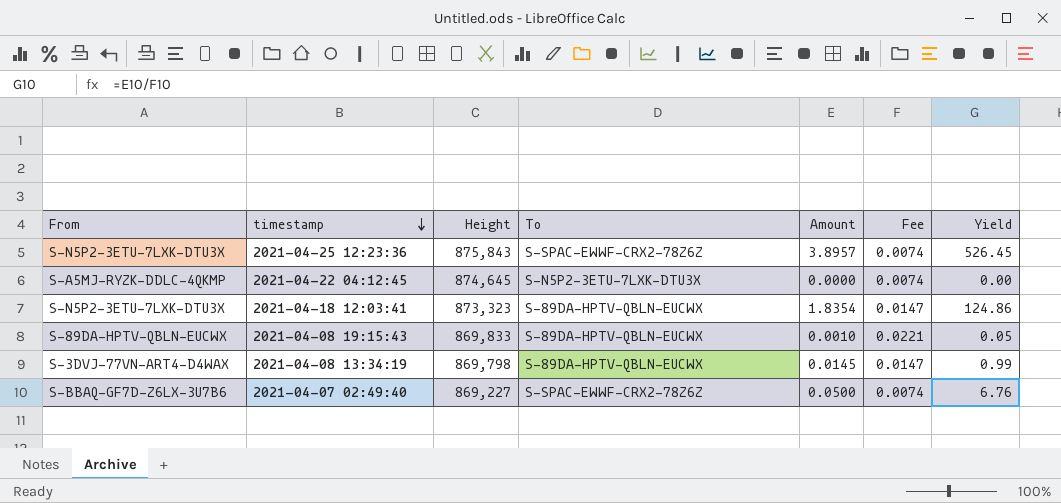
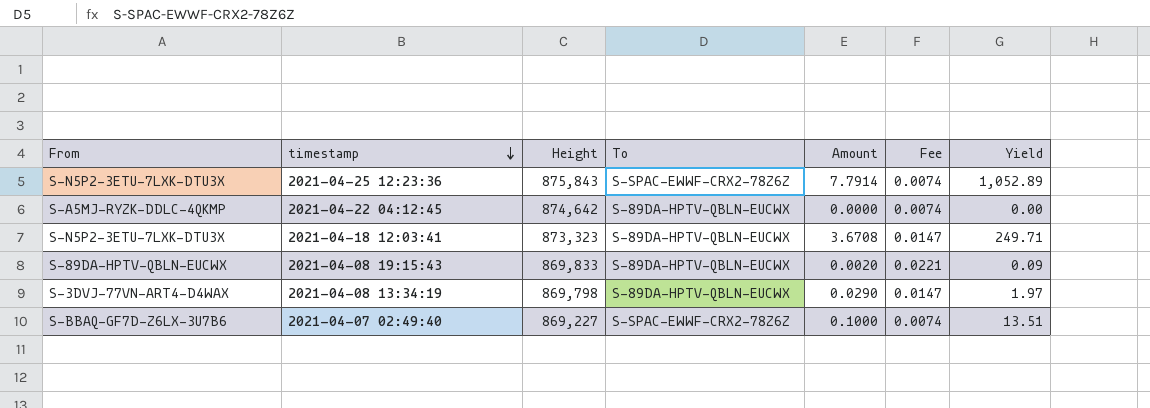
2021-04-25 12:23:36 | Amount: 3.8957 -> 7.7914
2021-04-25 12:23:36 | Yield: 526.45 -> 1,052.89
2021-04-22 04:12:45 | Height: 874,645 -> 874,642
2021-04-22 04:12:45 | To: S-N5P2-3ETU-7LXK-DTU3X -> S-89DA-HPTV-QBLN-EUCWX
2021-04-18 12:03:41 | Amount: 1.8354 -> 3.6708
2021-04-18 12:03:41 | Yield: 124.86 -> 249.71
2021-04-08 19:15:43 | Amount: 0.0010 -> 0.0020
2021-04-08 19:15:43 | Yield: 0.05 -> 0.09
2021-04-08 13:34:19 | Amount: 0.0145 -> 0.0290
2021-04-08 13:34:19 | Yield: 0.99 -> 1.97
2021-04-07 02:49:40 | Amount: 0.0500 -> 0.1000
2021-04-07 02:49:40 | Yield: 6.76 -> 13.51

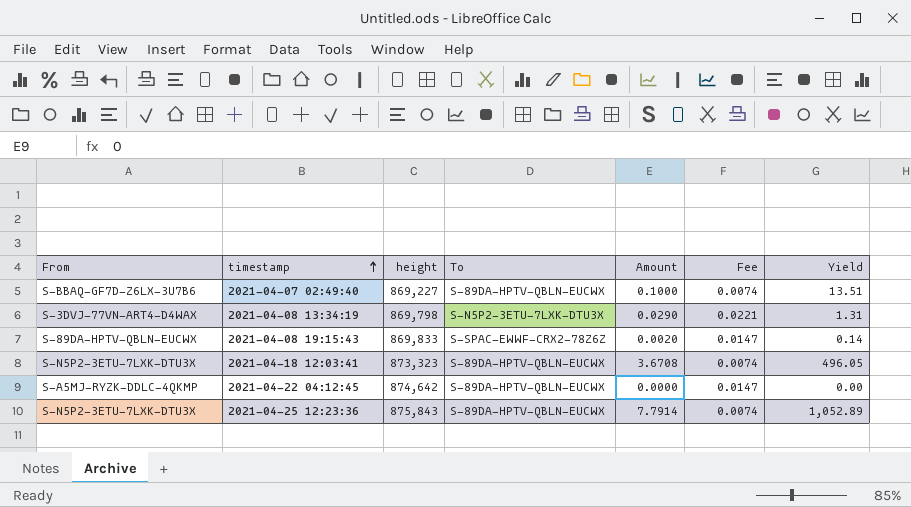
row order: timestamp descending -> timestamp ascending
column name: Height -> height
2021-04-07 02:49:40 | To: S-SPAC-EWWF-CRX2-78Z6Z -> S-89DA-HPTV-QBLN-EUCWX
2021-04-08 13:34:19 | To: S-89DA-HPTV-QBLN-EUCWX -> S-N5P2-3ETU-7LXK-DTU3X
2021-04-08 13:34:19 | Fee: 0.0147 -> 0.0221
2021-04-08 13:34:19 | Yield: 1.97 -> 1.31
2021-04-08 19:15:43 | To: S-89DA-HPTV-QBLN-EUCWX -> S-SPAC-EWWF-CRX2-78Z6Z
2021-04-08 19:15:43 | Fee: 0.0221 -> 0.0147
2021-04-08 19:15:43 | Yield: 0.09 -> 0.14
2021-04-18 12:03:41 | Fee: 0.0147 -> 0.0074
2021-04-18 12:03:41 | Yield: 249.71 -> 496.05
2021-04-22 04:12:45 | Fee: 0.0074 -> 0.0147
2021-04-25 12:23:36 | To: S-SPAC-EWWF-CRX2-78Z6Z -> S-89DA-HPTV-QBLN-EUCWX

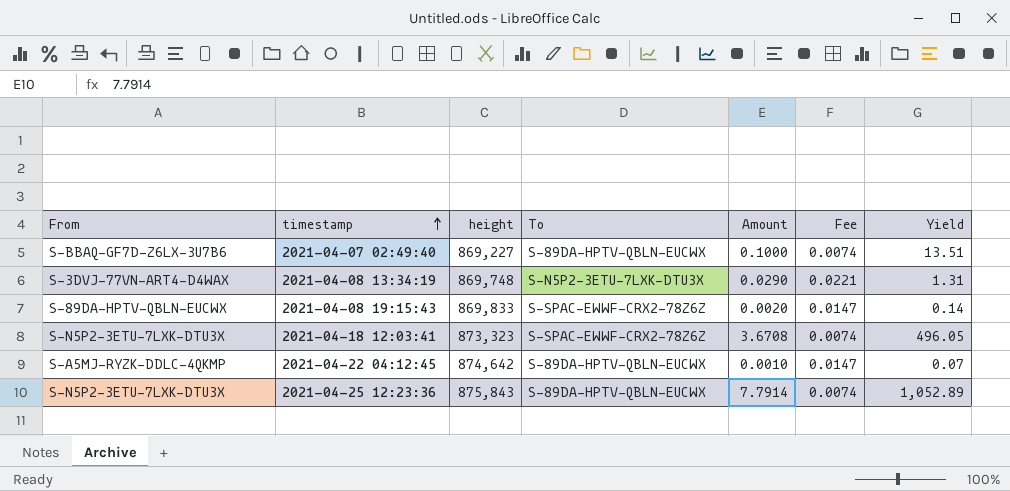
2021-04-08 13:34:19 | height: 869,798 -> 869,748
2021-04-18 12:03:41 | To: S-89DA-HPTV-QBLN-EUCWX -> S-SPAC-EWWF-CRX2-78Z6Z
2021-04-22 04:12:45 | Amount: 0.0000 -> 0.0010
2021-04-22 04:12:45 | Yield: 0.00 -> 0.07

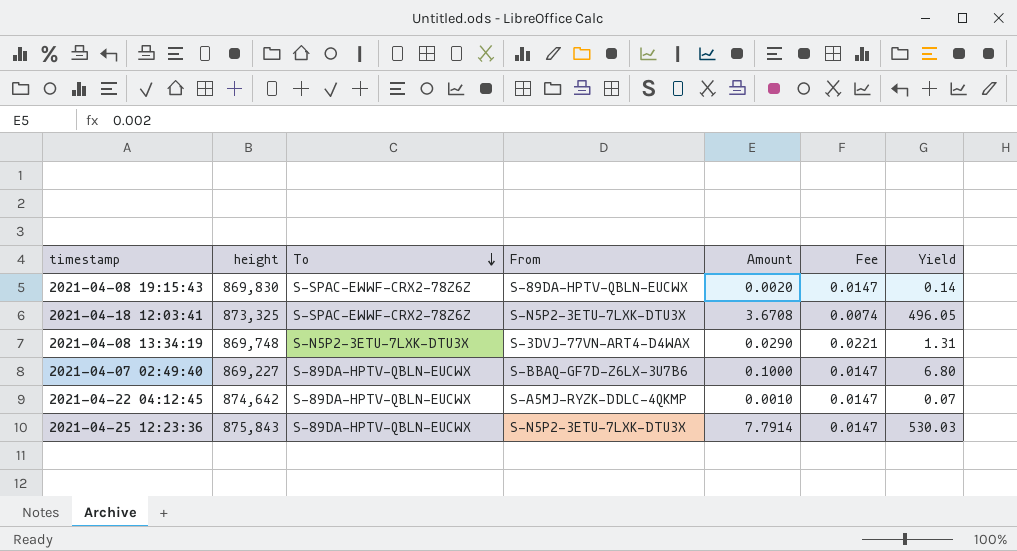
row order: timestamp ascending -> To descending
column From | position: 1 -> 4
2021-04-08 19:15:43 | height: 869,833 -> 869,830
2021-04-18 12:03:41 | height: 873,323 -> 873,325
2021-04-07 02:49:40 | Fee: 0.0074 -> 0.0147
2021-04-07 02:49:40 | Yield: 13.51 -> 6.80
2021-04-25 12:23:36 | Fee: 0.0074 -> 0.0147
2021-04-25 12:23:36 | Yield: 1,052.89 -> 530.03

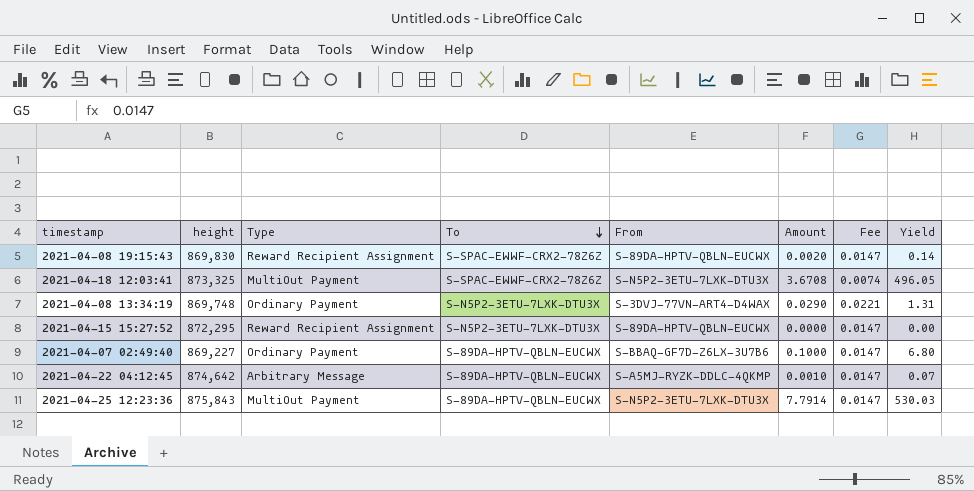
column Type | position: none -> 3
row 2021-04-15 15:27:52: none -> 872,295 | Reward Recipient Assignment | S-N5P2-3ETU-7LXK-DTU3X | S-89DA-HPTV-QBLN-EUCWX | 0.0000 | 0.0147 | 0.00

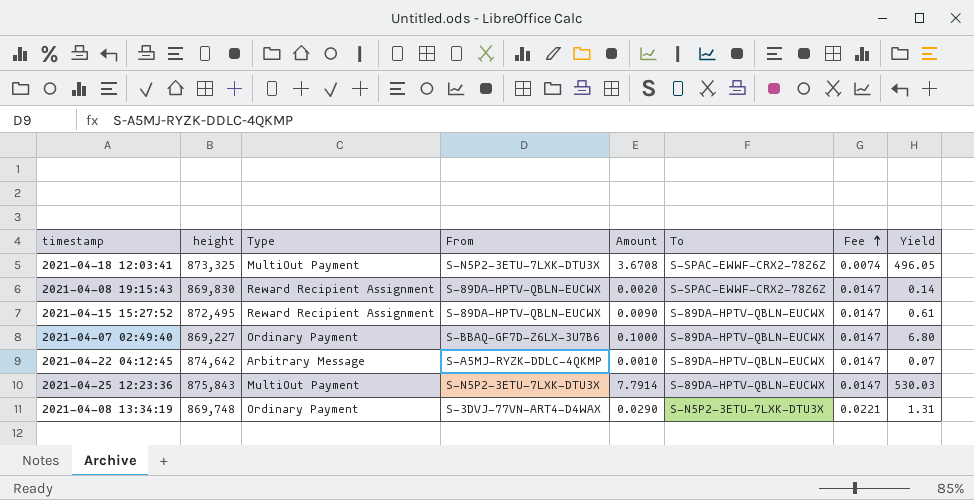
row order: To descending -> Fee ascending
column To | position: 4 -> 6
2021-04-15 15:27:52 | height: 872,295 -> 872,495
2021-04-15 15:27:52 | Amount: 0.0000 -> 0.0090
2021-04-15 15:27:52 | To: S-N5P2-3ETU-7LXK-DTU3X -> S-89DA-HPTV-QBLN-EUCWX
2021-04-15 15:27:52 | Yield: 0.00 -> 0.61

